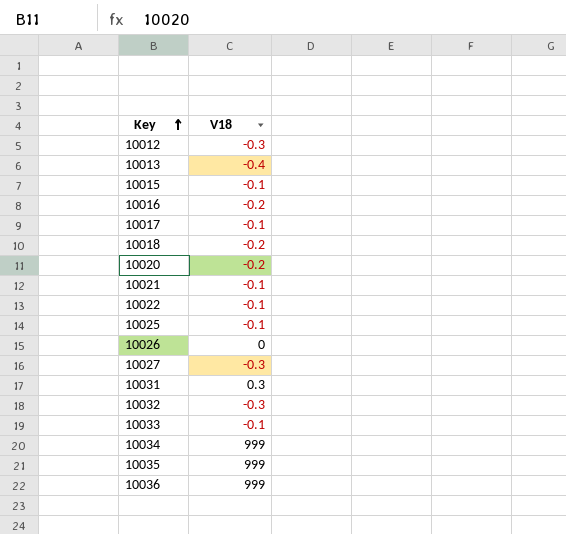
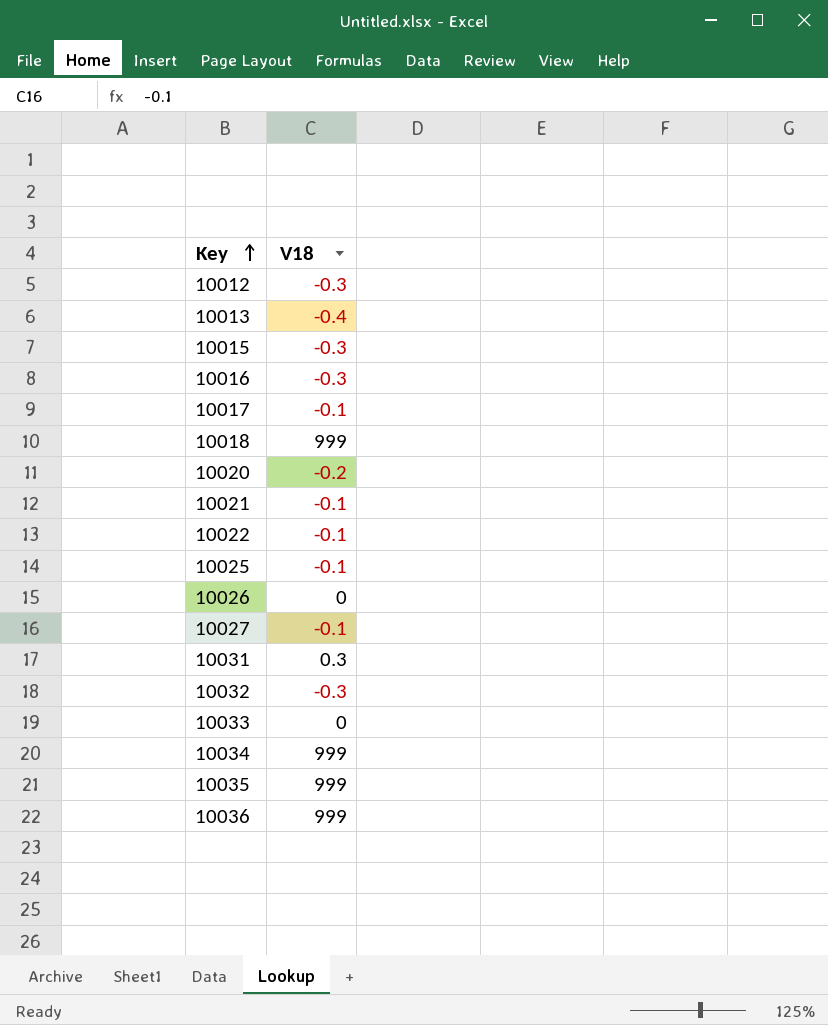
10015 | V18: -0.1 -> -0.3
10016 | V18: -0.2 -> -0.3
10018 | V18: -0.2 -> 999
10027 | V18: -0.3 -> -0.1
10033 | V18: -0.1 -> 0

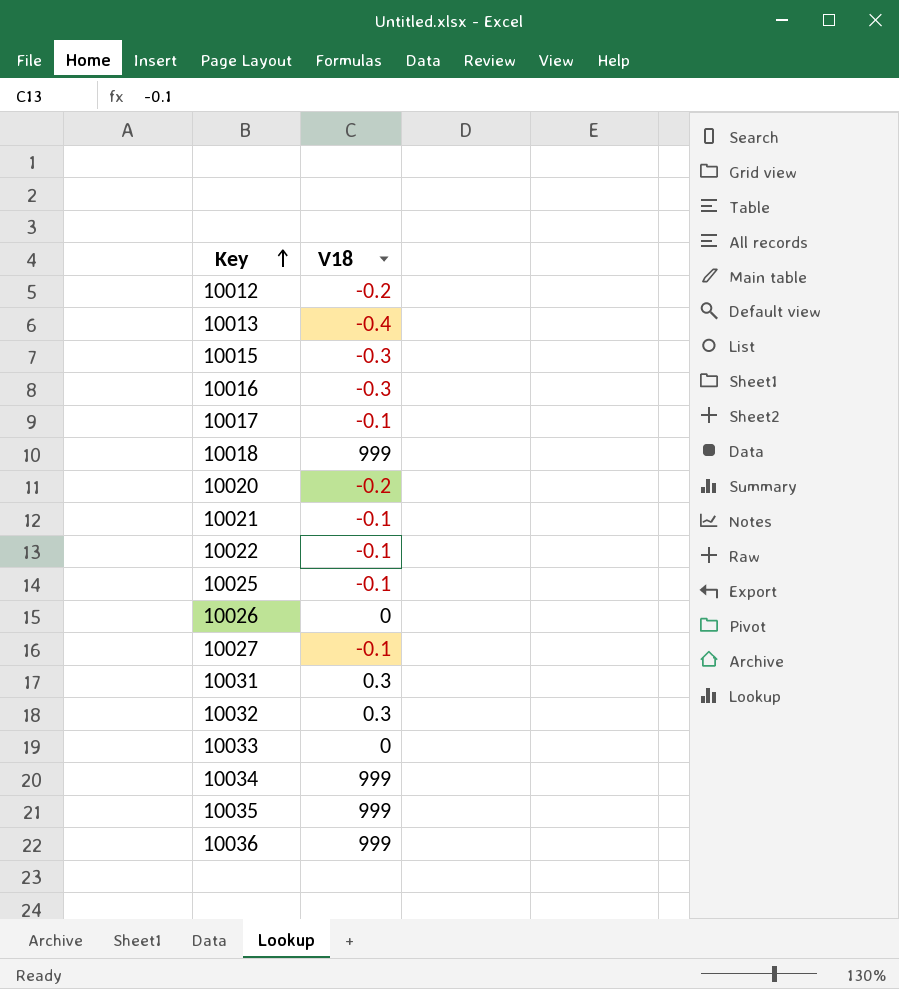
10012 | V18: -0.3 -> -0.2
10032 | V18: -0.3 -> 0.3

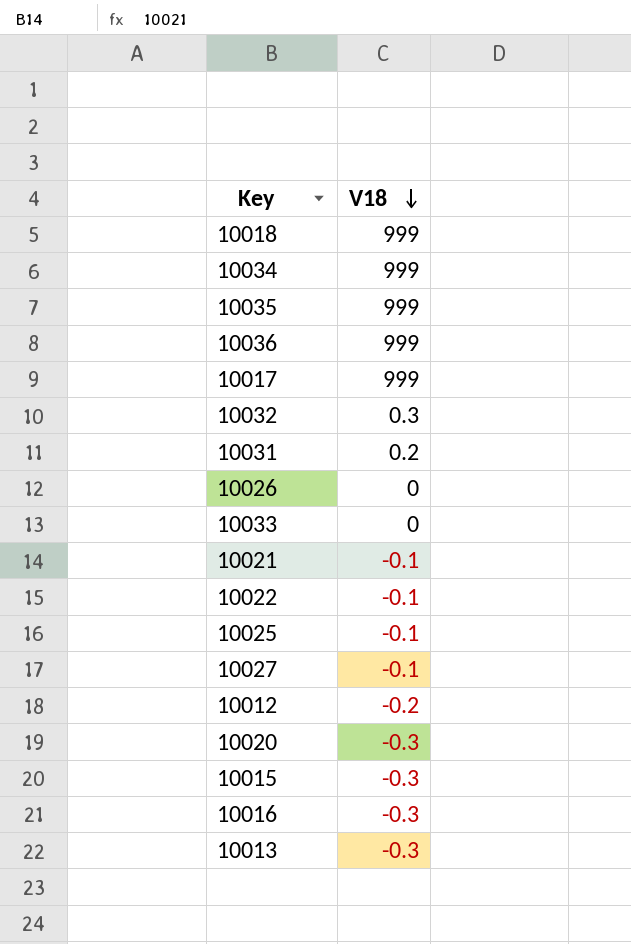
row order: Key ascending -> V18 descending
10017 | V18: -0.1 -> 999
10031 | V18: 0.3 -> 0.2
10020 | V18: -0.2 -> -0.3
10013 | V18: -0.4 -> -0.3

